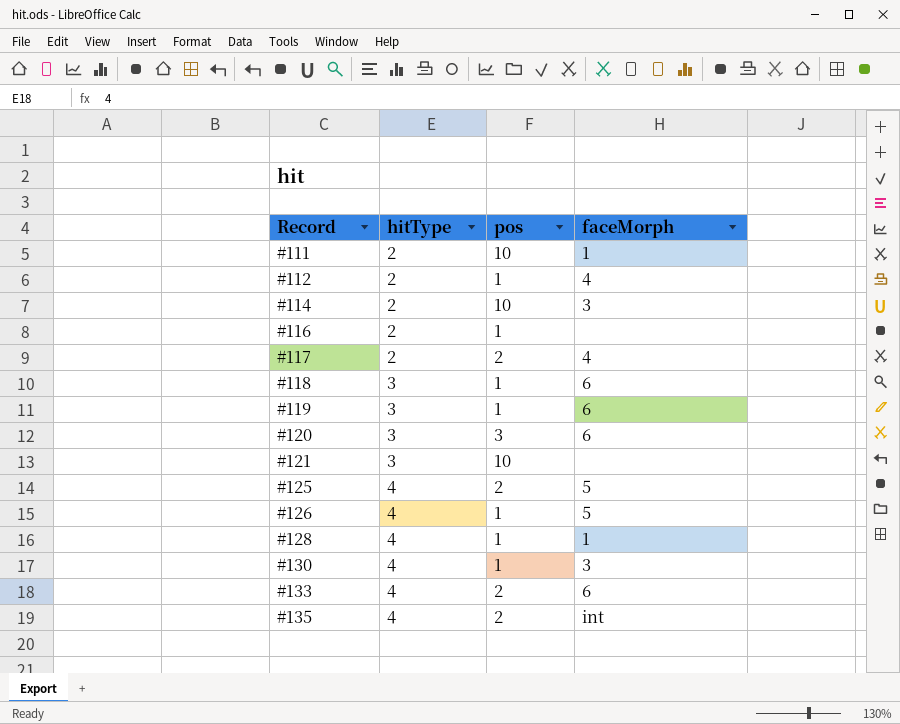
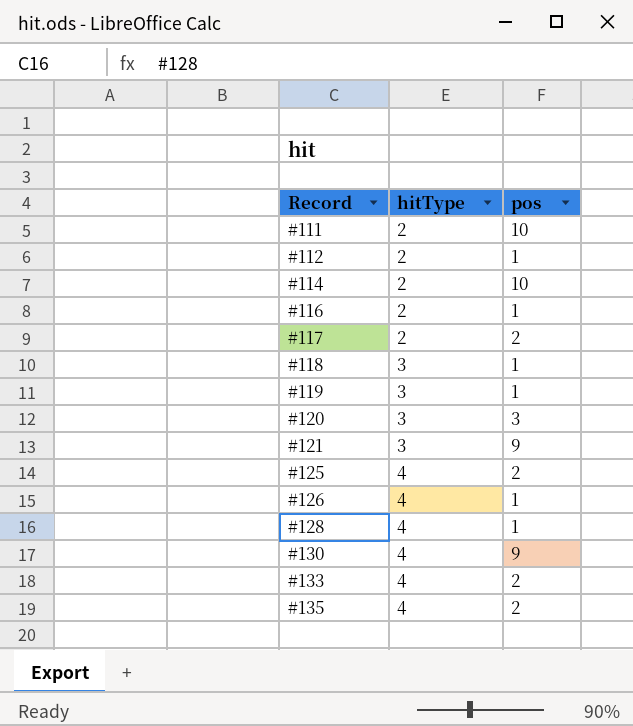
column faceMorph | position: 4 -> none
#121 | pos: 10 -> 9
#130 | pos: 1 -> 9

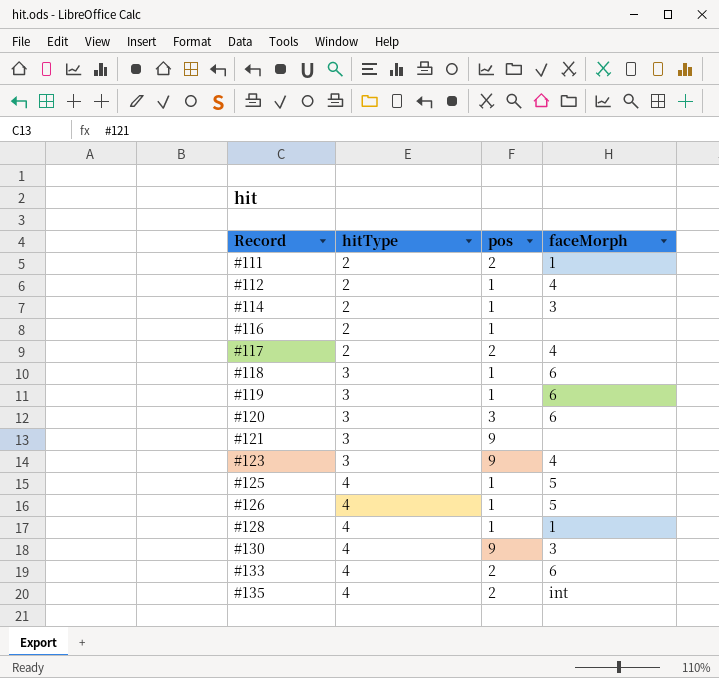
column faceMorph | position: none -> 4
#111 | pos: 10 -> 2
#114 | pos: 10 -> 1
row #123: none -> 3 | 9 | 4
#125 | pos: 2 -> 1

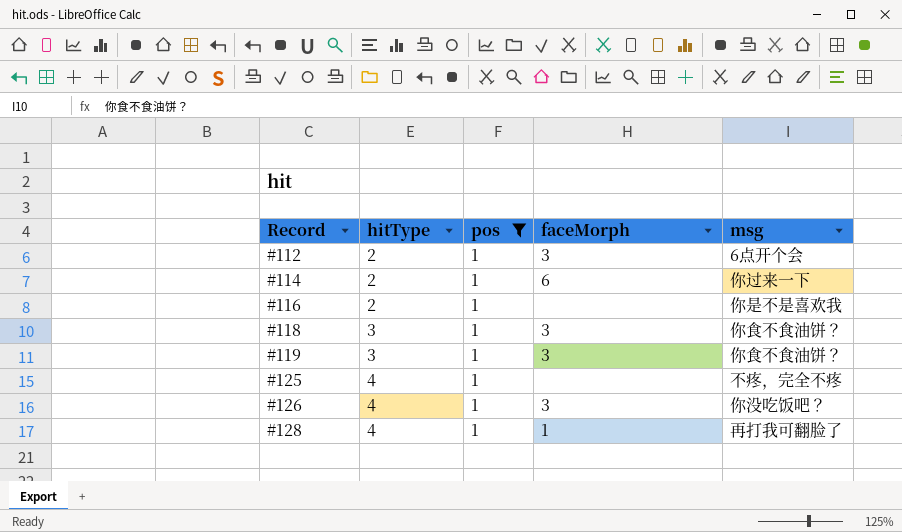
filter: none -> pos = 1
column msg | position: none -> 5
#112 | faceMorph: 4 -> 3
#114 | faceMorph: 3 -> 6
#118 | faceMorph: 6 -> 3
#119 | faceMorph: 6 -> 3
#125 | faceMorph: 5 -> none
#126 | faceMorph: 5 -> 3

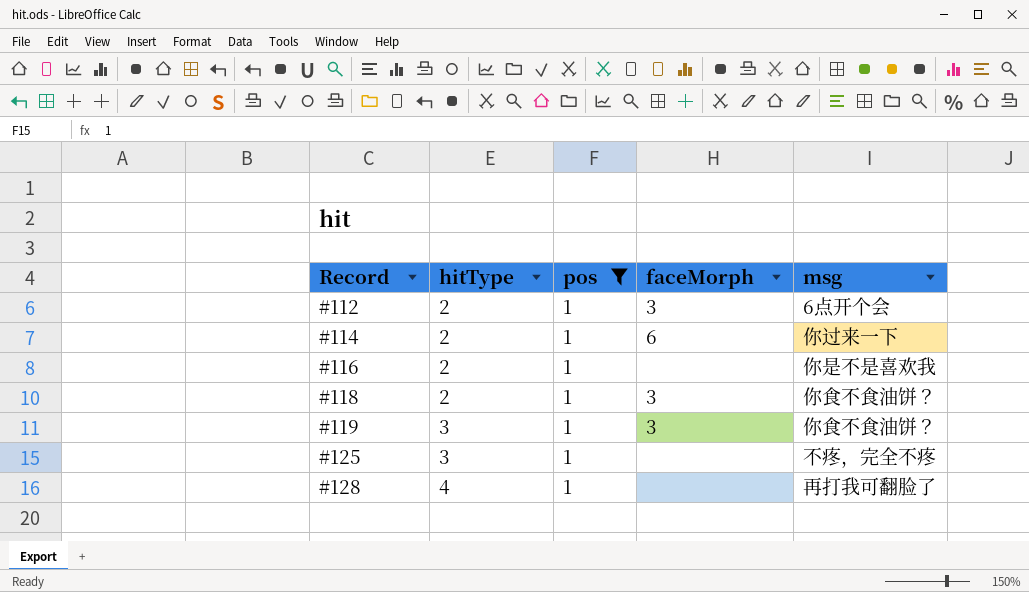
row #126: 4 | 1 | 3 | 你没吃饭吧？ -> none
#118 | hitType: 3 -> 2
#125 | hitType: 4 -> 3
#128 | faceMorph: 1 -> none

